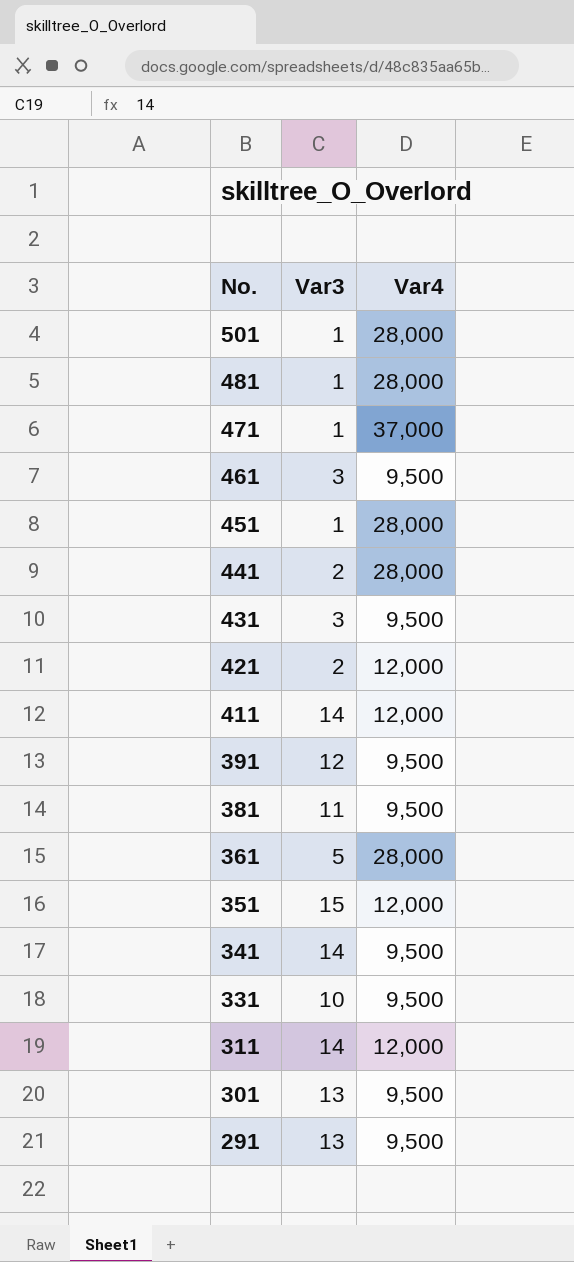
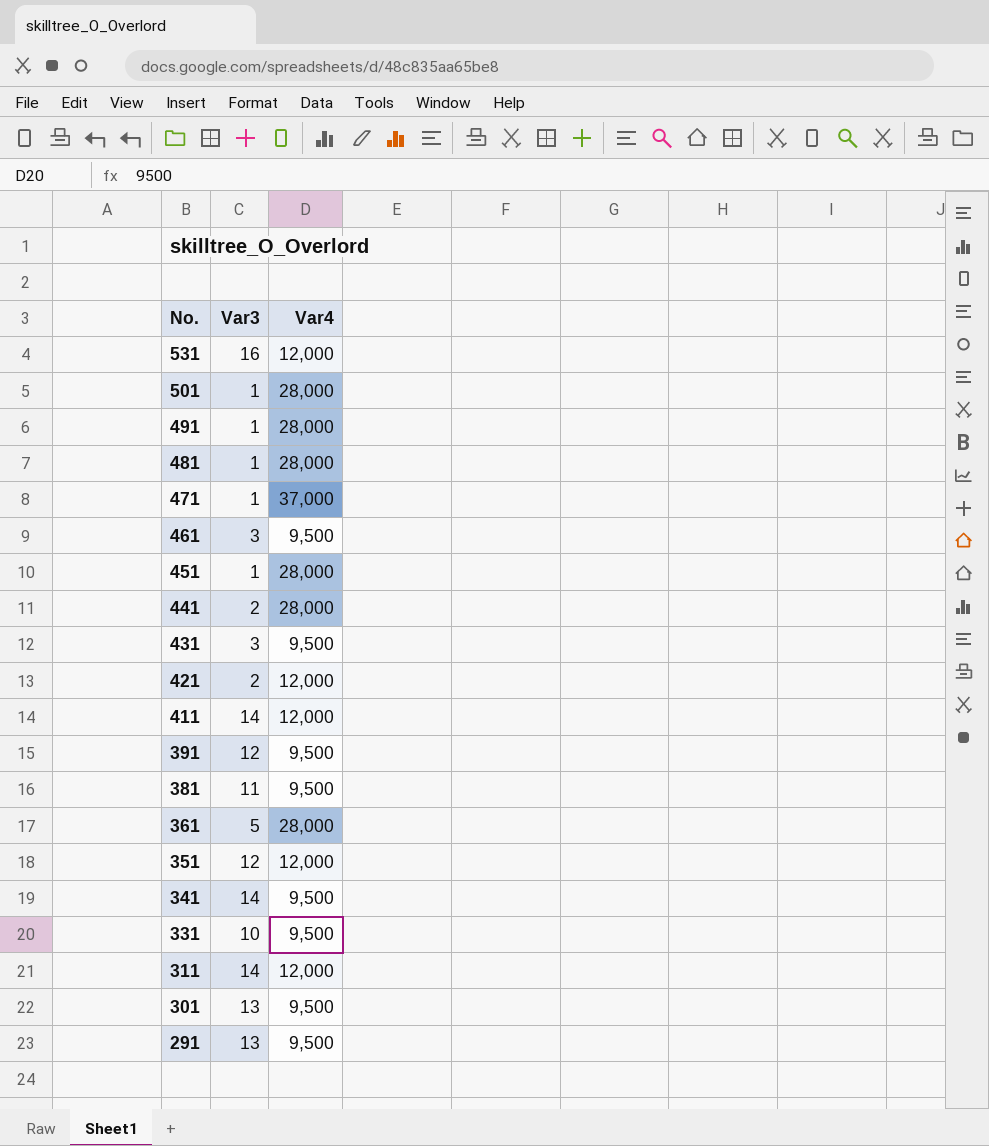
row 531: none -> 16 | 12,000
row 491: none -> 1 | 28,000
351 | Var3: 15 -> 12

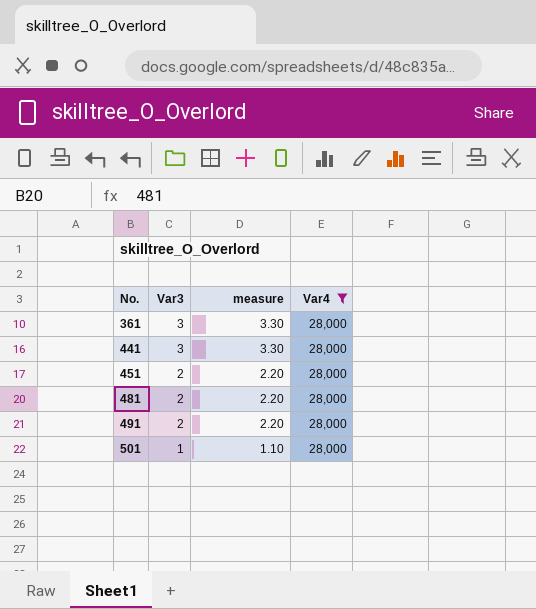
filter: none -> Var4 = 28,000
row order: No. descending -> No. ascending
column measure | formula: none -> [Var3] * 1.1
361 | Var3: 5 -> 3
441 | Var3: 2 -> 3
451 | Var3: 1 -> 2
481 | Var3: 1 -> 2
491 | Var3: 1 -> 2

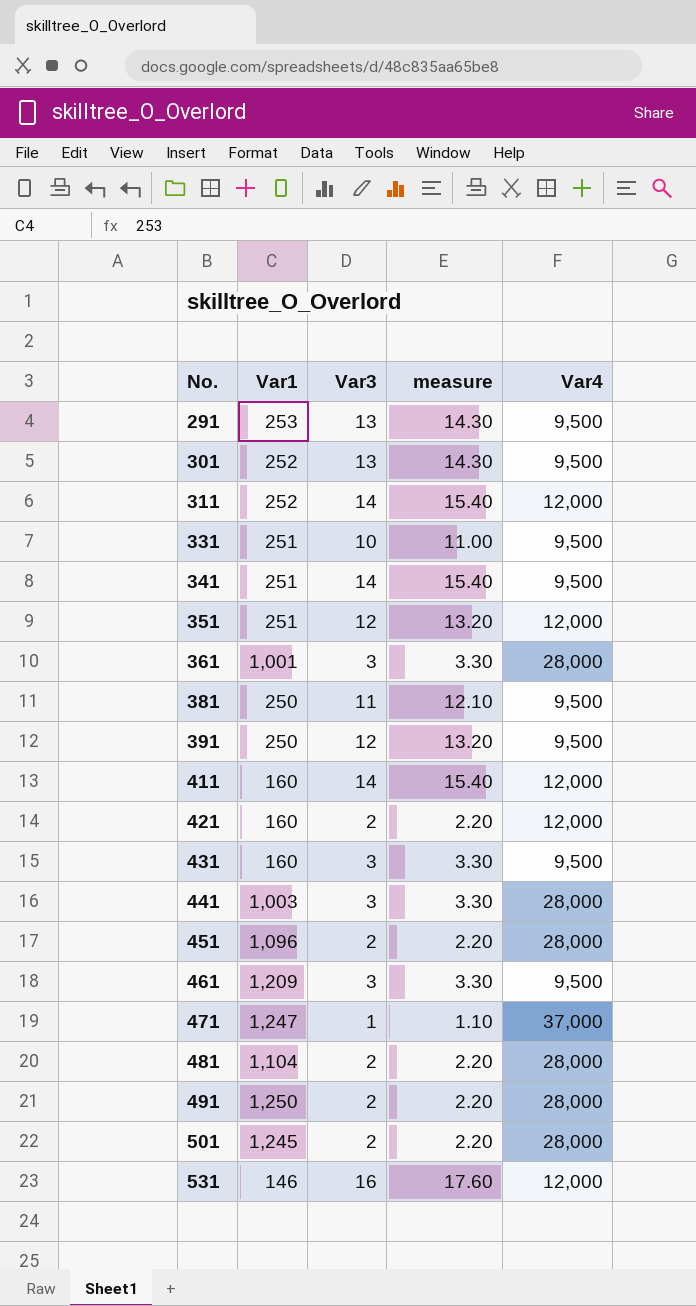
filter: Var4 = 28,000 -> none
column Var1 | position: none -> 2
501 | Var3: 1 -> 2
501 | measure: 1.10 -> 2.20

